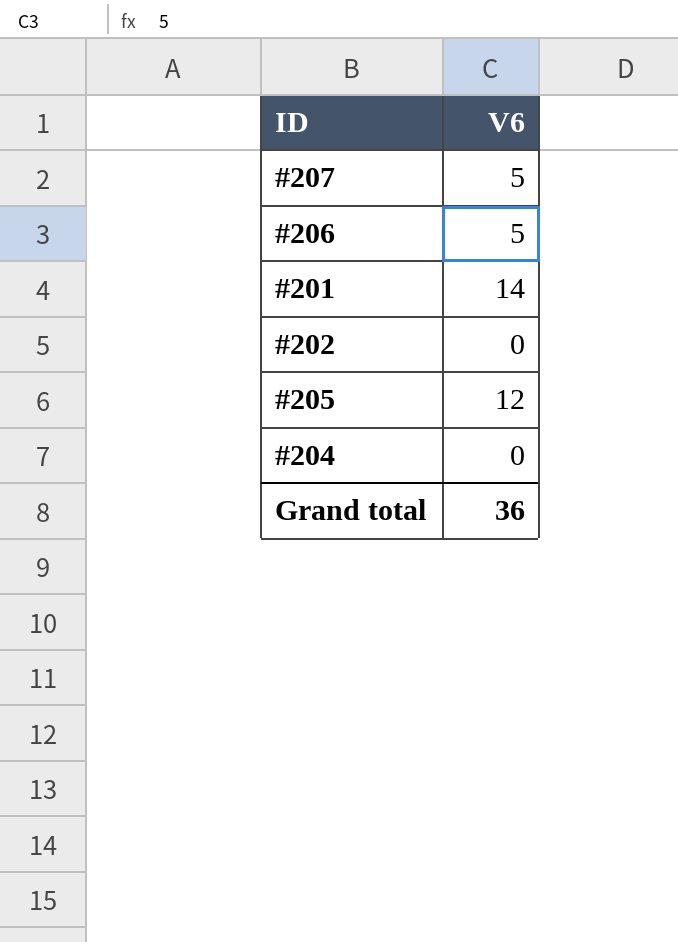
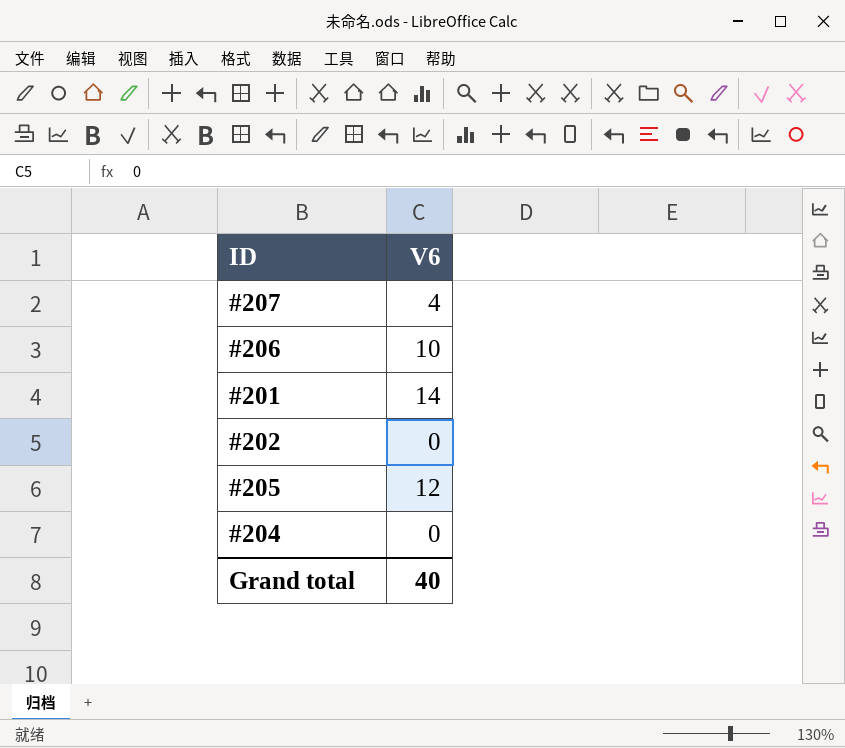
#207 | V6: 5 -> 4
#206 | V6: 5 -> 10
Grand total | V6: 36 -> 40

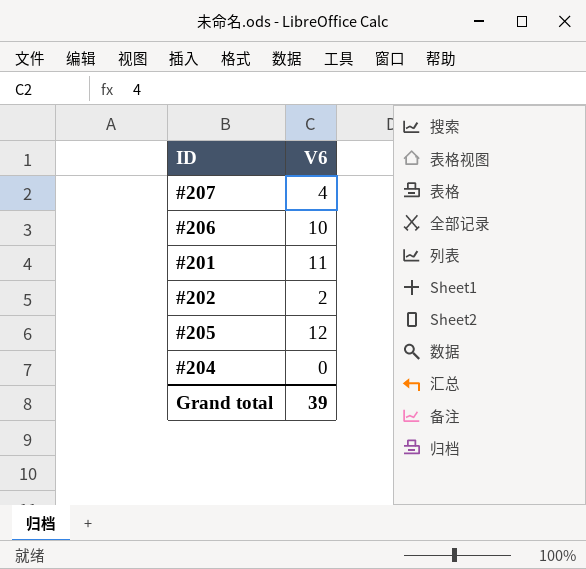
#201 | V6: 14 -> 11
#202 | V6: 0 -> 2
Grand total | V6: 40 -> 39

